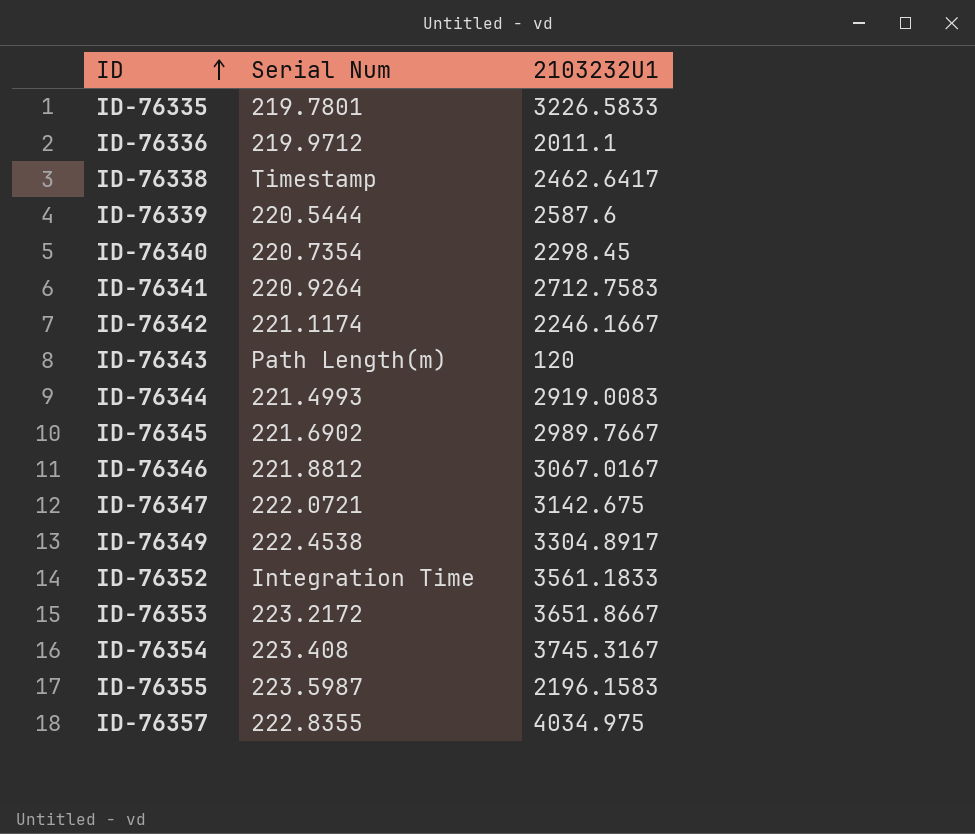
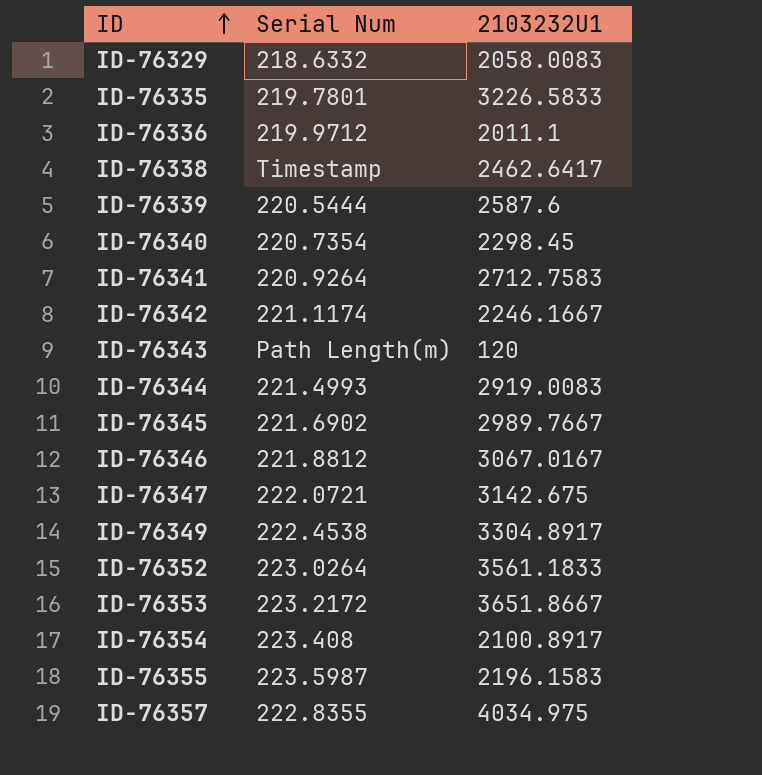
row ID-76329: none -> 218.6332 | 2058.0083
ID-76352 | Serial Num: Integration Time -> 223.0264
ID-76354 | 2103232U1: 3745.3167 -> 2100.8917

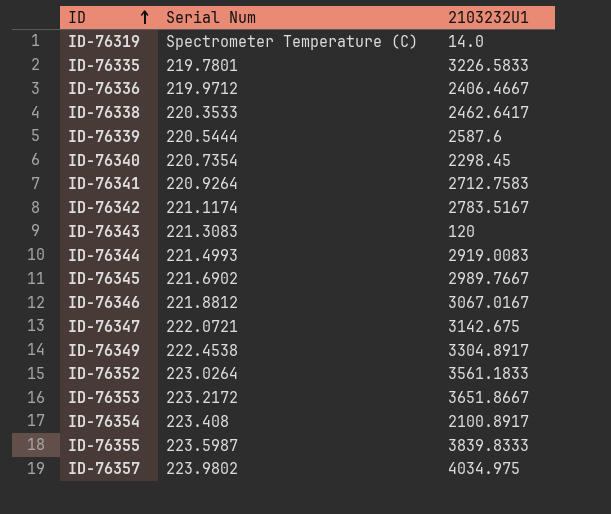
row ID-76329: 218.6332 | 2058.0083 -> none
row ID-76319: none -> Spectrometer Temperature (C) | 14.0
ID-76336 | 2103232U1: 2011.1 -> 2406.4667
ID-76338 | Serial Num: Timestamp -> 220.3533
ID-76342 | 2103232U1: 2246.1667 -> 2783.5167
ID-76343 | Serial Num: Path Length(m) -> 221.3083
ID-76355 | 2103232U1: 2196.1583 -> 3839.8333
ID-76357 | Serial Num: 222.8355 -> 223.9802

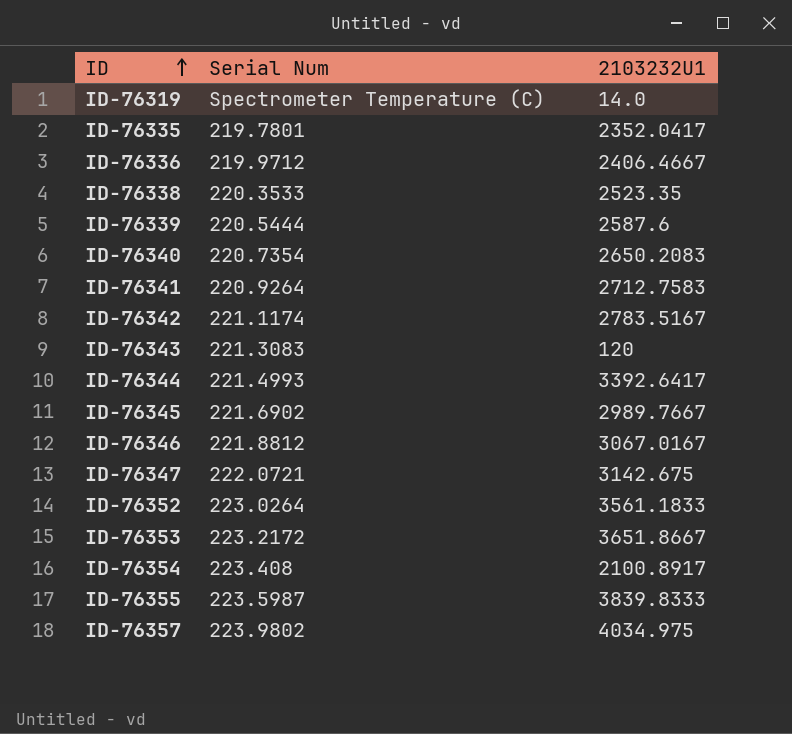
row ID-76349: 222.4538 | 3304.8917 -> none
ID-76335 | 2103232U1: 3226.5833 -> 2352.0417
ID-76338 | 2103232U1: 2462.6417 -> 2523.35
ID-76340 | 2103232U1: 2298.45 -> 2650.2083
ID-76344 | 2103232U1: 2919.0083 -> 3392.6417

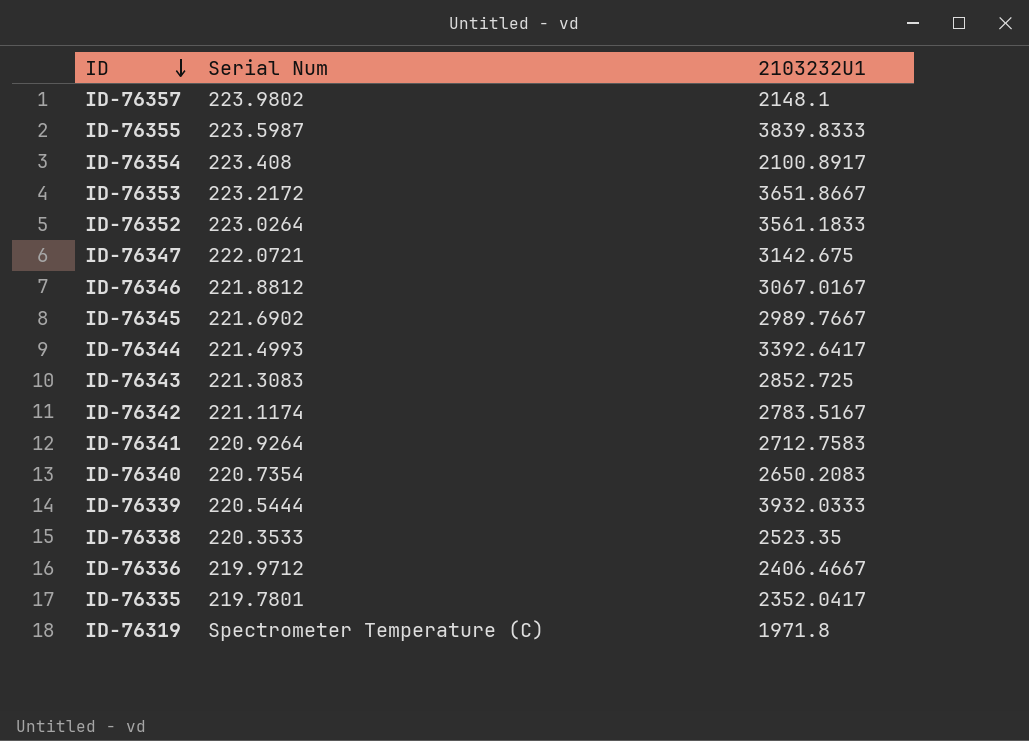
row order: ID ascending -> ID descending
ID-76357 | 2103232U1: 4034.975 -> 2148.1
ID-76343 | 2103232U1: 120 -> 2852.725
ID-76339 | 2103232U1: 2587.6 -> 3932.0333
ID-76319 | 2103232U1: 14.0 -> 1971.8

